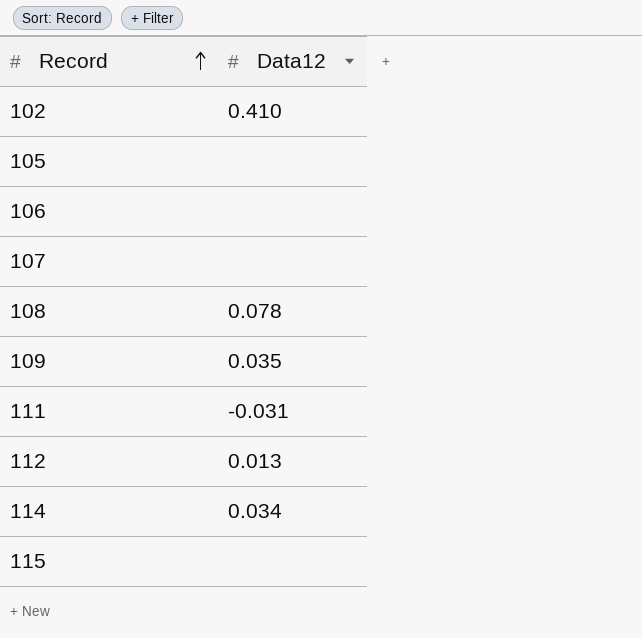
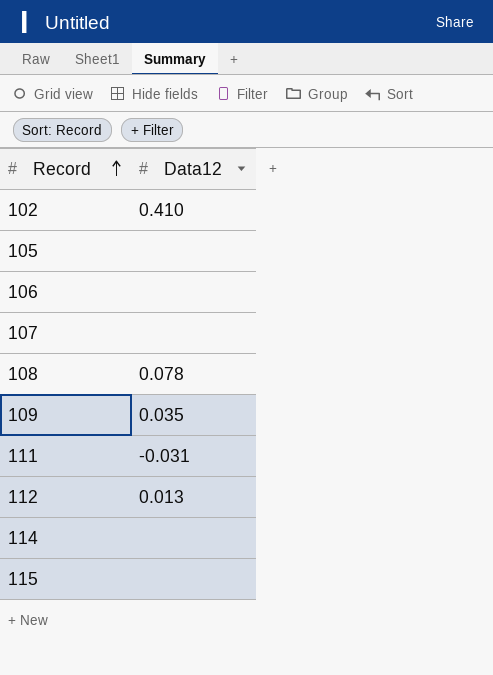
114 | Data12: 0.034 -> none

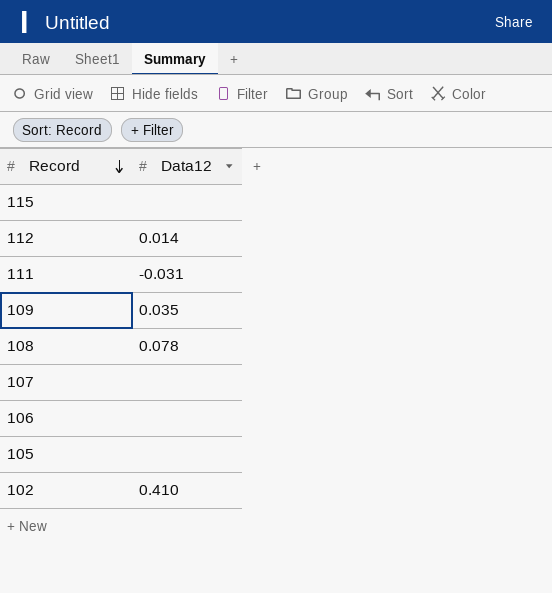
row order: Record ascending -> Record descending
row 114: none -> none
112 | Data12: 0.013 -> 0.014

